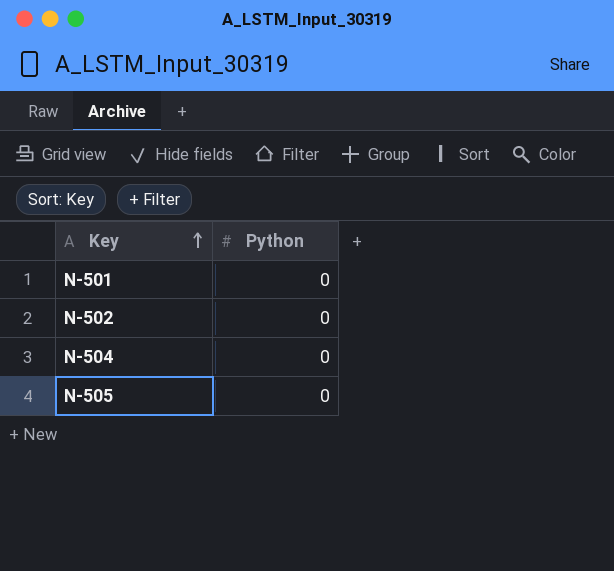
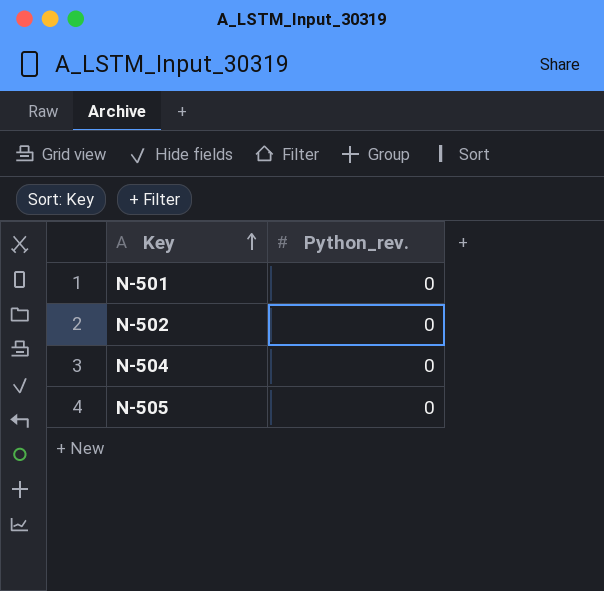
column name: Python -> Python_rev.

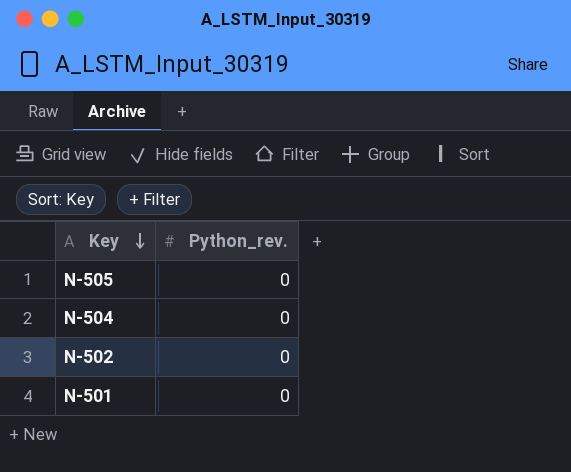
row order: Key ascending -> Key descending

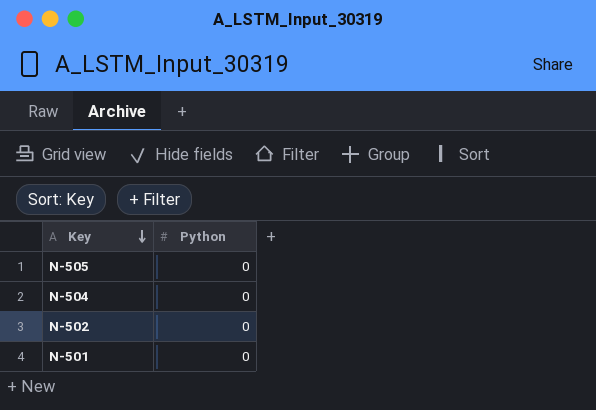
column name: Python_rev. -> Python

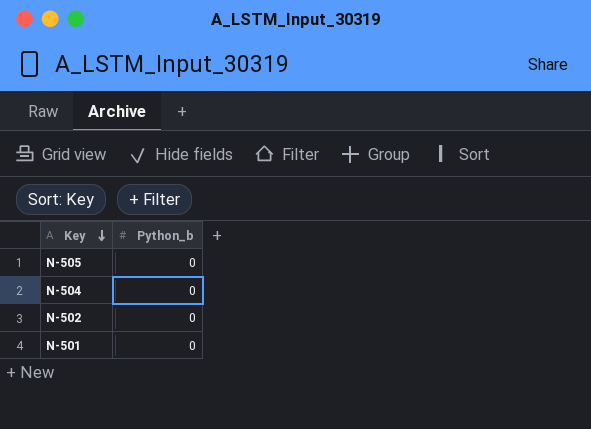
column name: Python -> Python_b

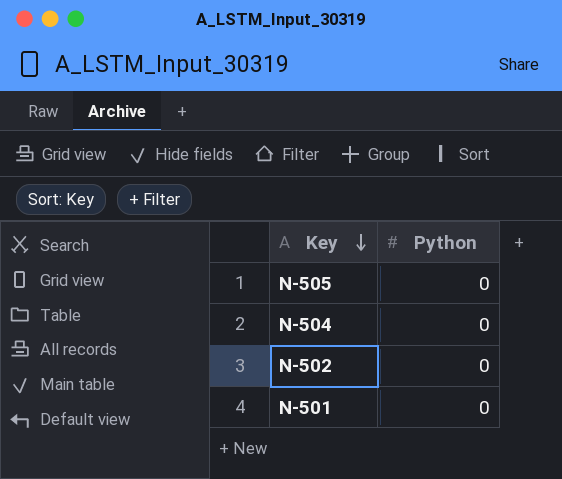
column name: Python_b -> Python

